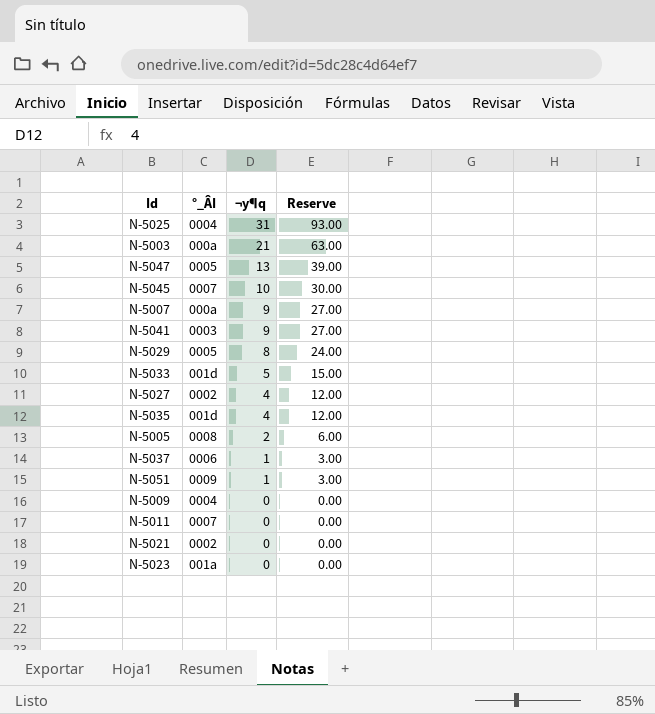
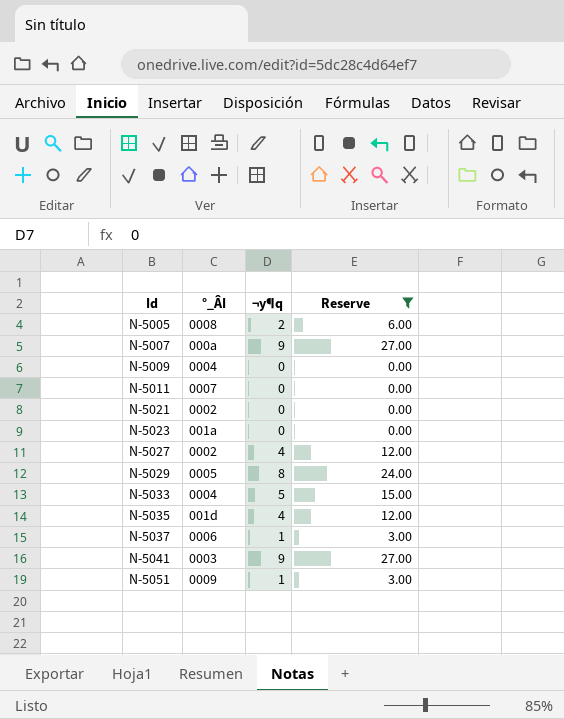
filter: none -> Reserve <= 27.00
row order: ¬y¶q descending -> Id ascending
N-5033 | °_ÂI: 001d -> 0004

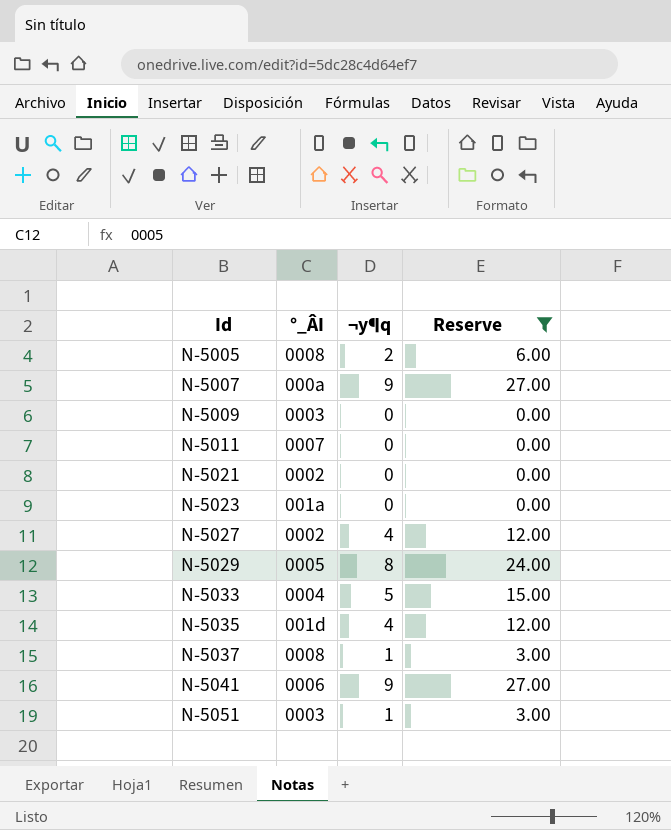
N-5009 | °_ÂI: 0004 -> 0003
N-5037 | °_ÂI: 0006 -> 0008
N-5041 | °_ÂI: 0003 -> 0006
N-5051 | °_ÂI: 0009 -> 0003

